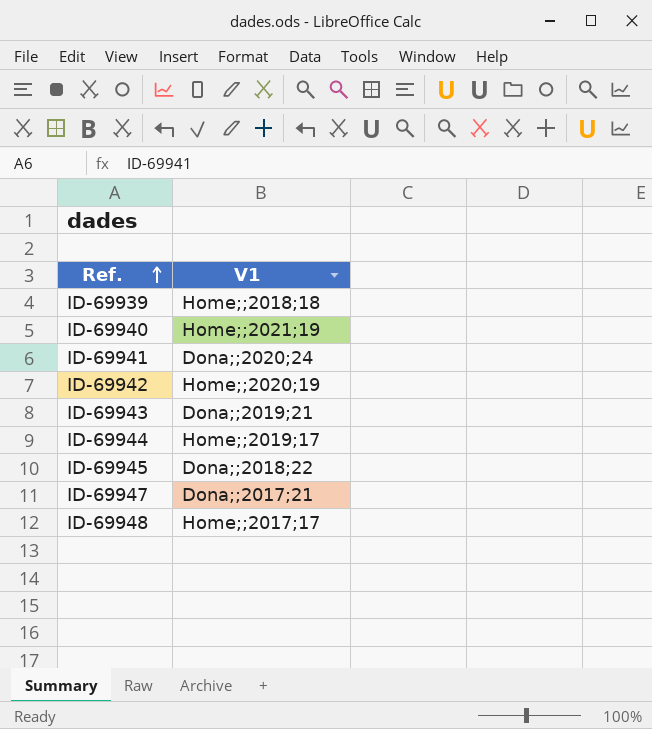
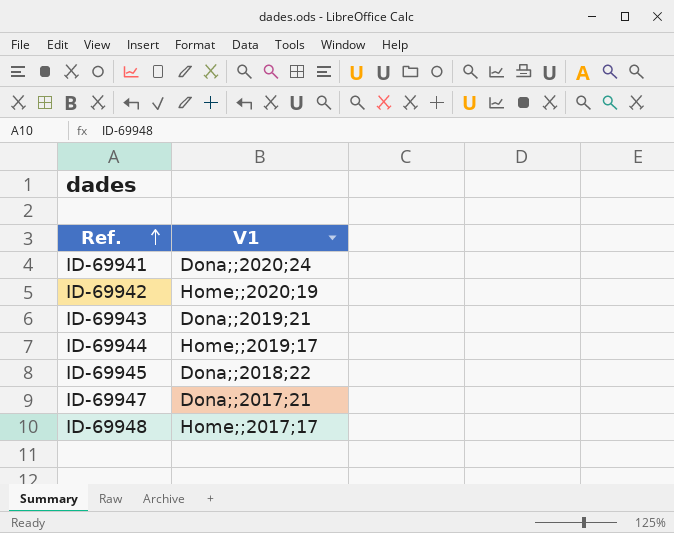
row ID-69939: Home;;2018;18 -> none
row ID-69940: Home;;2021;19 -> none

